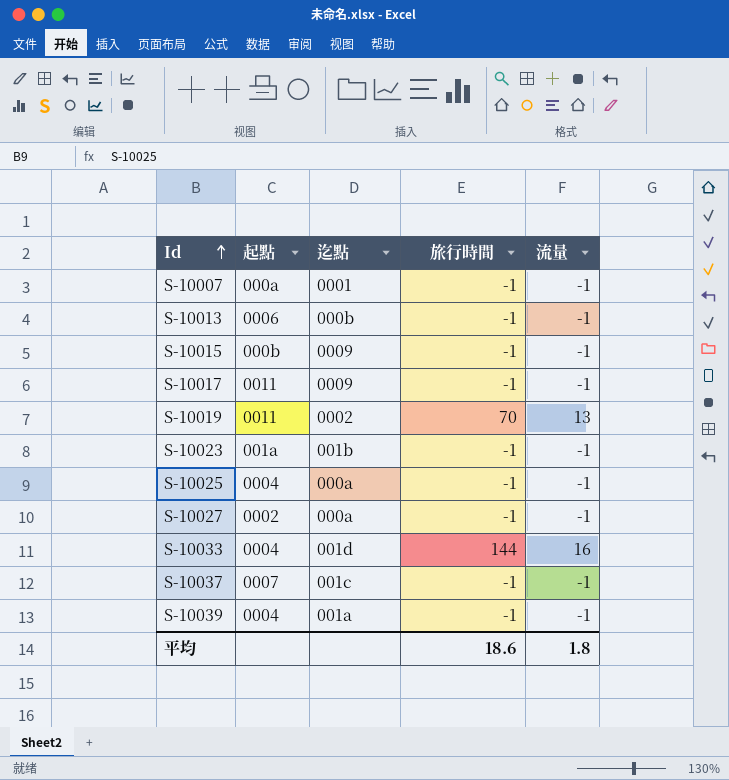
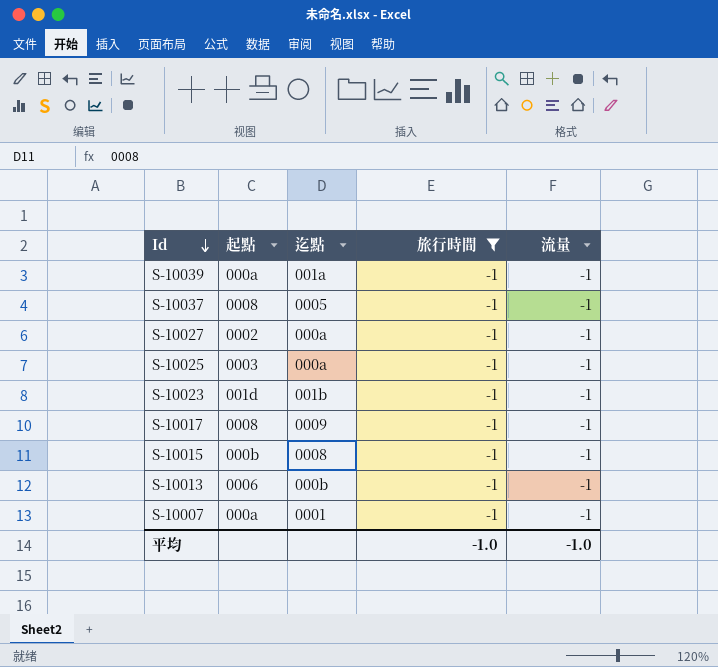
filter: none -> 旅行時間 = -1
row order: Id ascending -> Id descending
S-10039 | 起點: 0004 -> 000a
S-10037 | 起點: 0007 -> 0008
S-10037 | 迄點: 001c -> 0005
S-10025 | 起點: 0004 -> 0003
S-10023 | 起點: 001a -> 001d
S-10017 | 起點: 0011 -> 0008
S-10015 | 迄點: 0009 -> 0008
平均 | 旅行時間: 18.6 -> -1.0
平均 | 流量: 1.8 -> -1.0

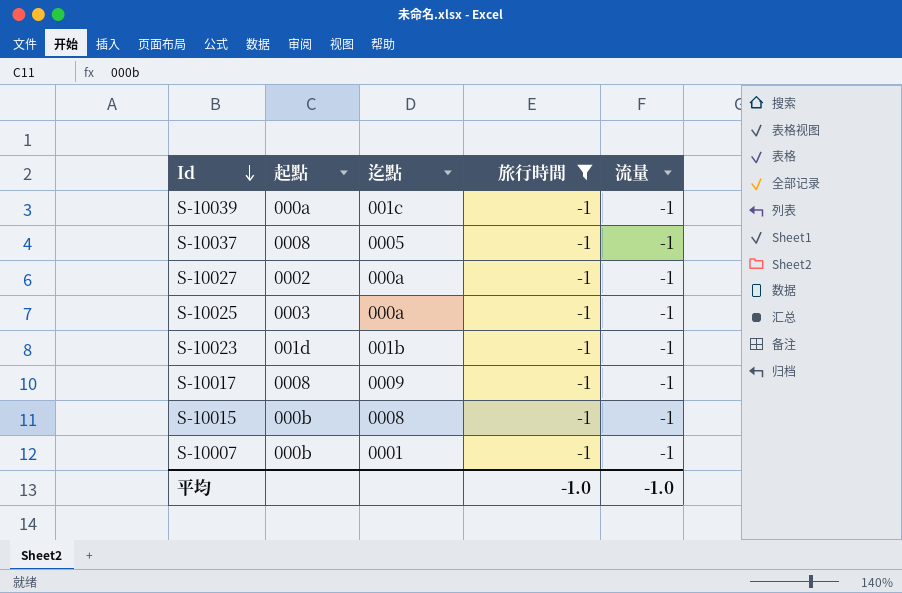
row S-10013: 0006 | 000b | -1 | -1 -> none
S-10039 | 迄點: 001a -> 001c
S-10007 | 起點: 000a -> 000b

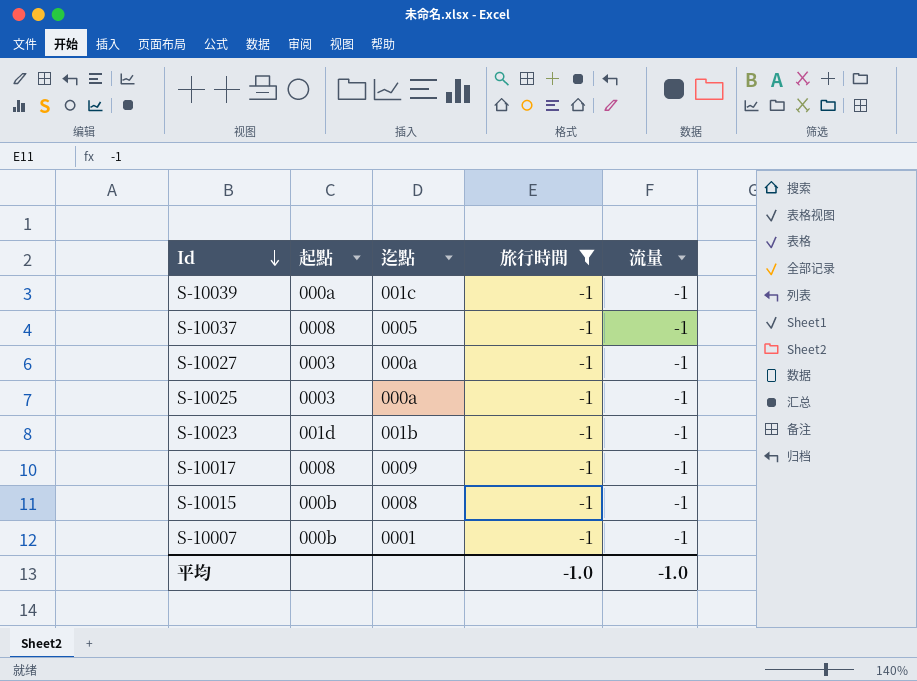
S-10027 | 起點: 0002 -> 0003

